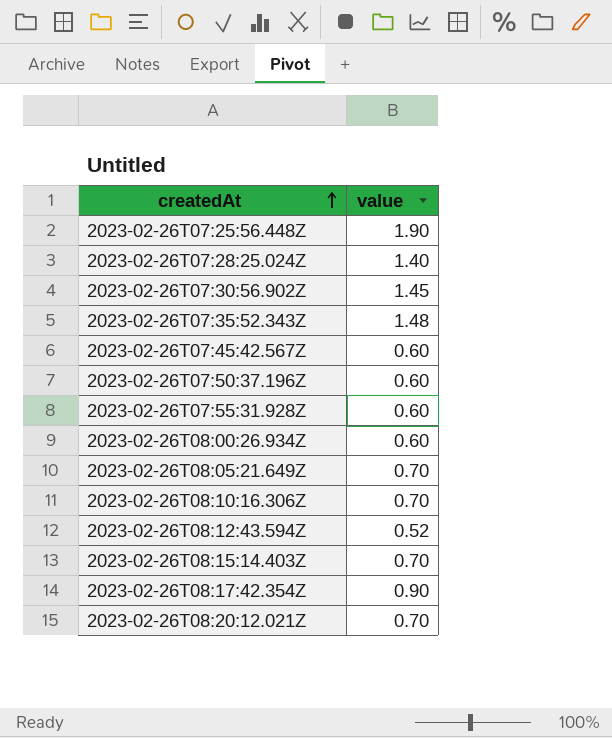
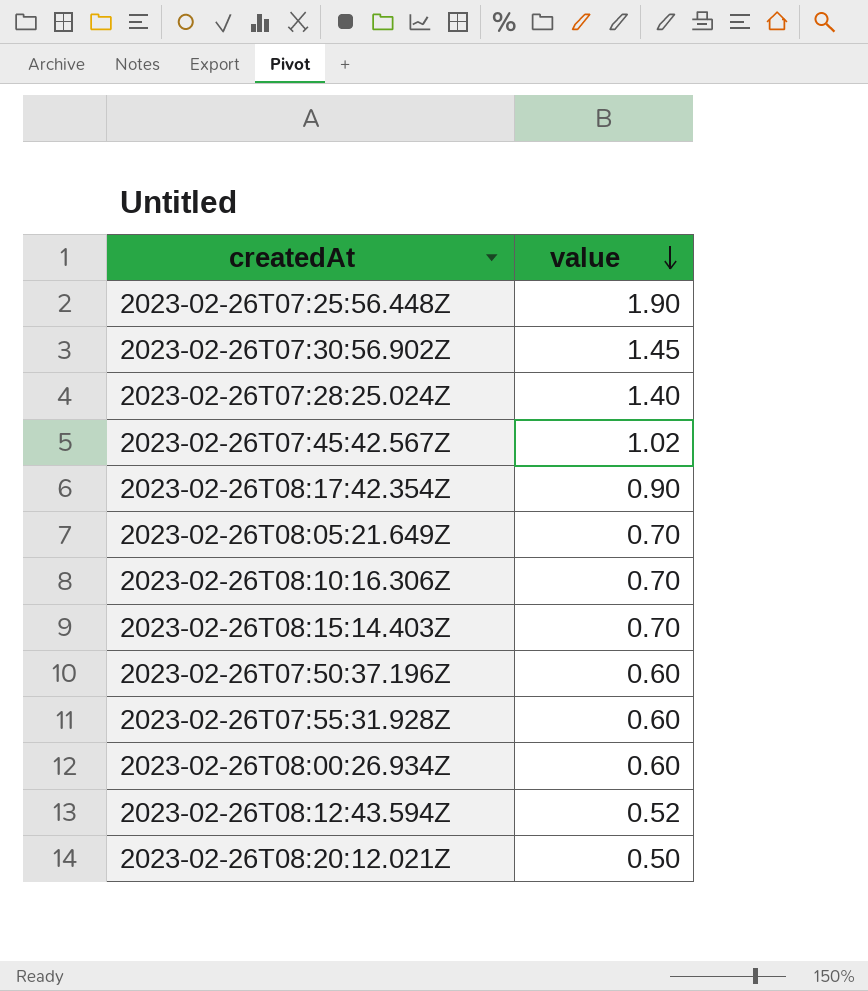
row order: createdAt ascending -> value descending
row 2023-02-26T07:35:52.343Z: 1.48 -> none
2023-02-26T07:45:42.567Z | value: 0.60 -> 1.02
2023-02-26T08:20:12.021Z | value: 0.70 -> 0.50

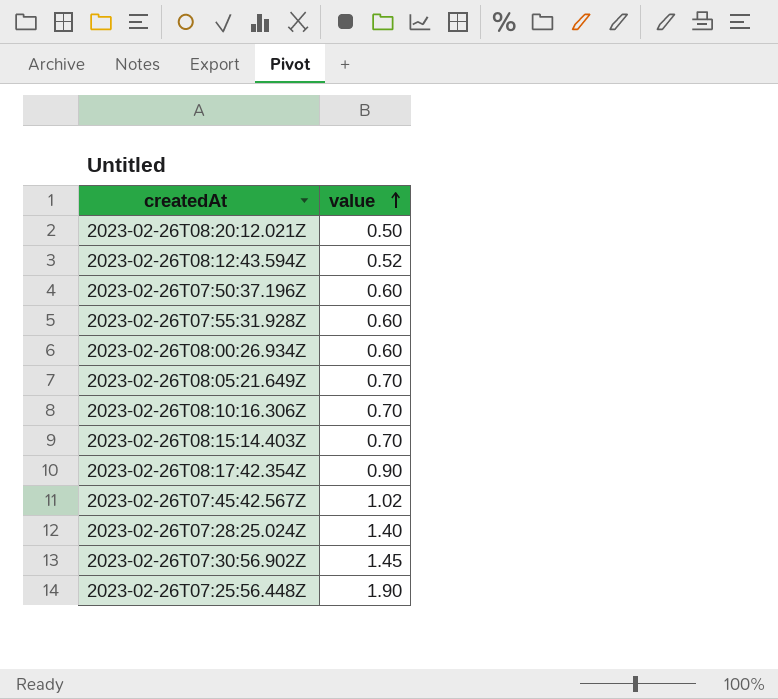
row order: value descending -> value ascending

